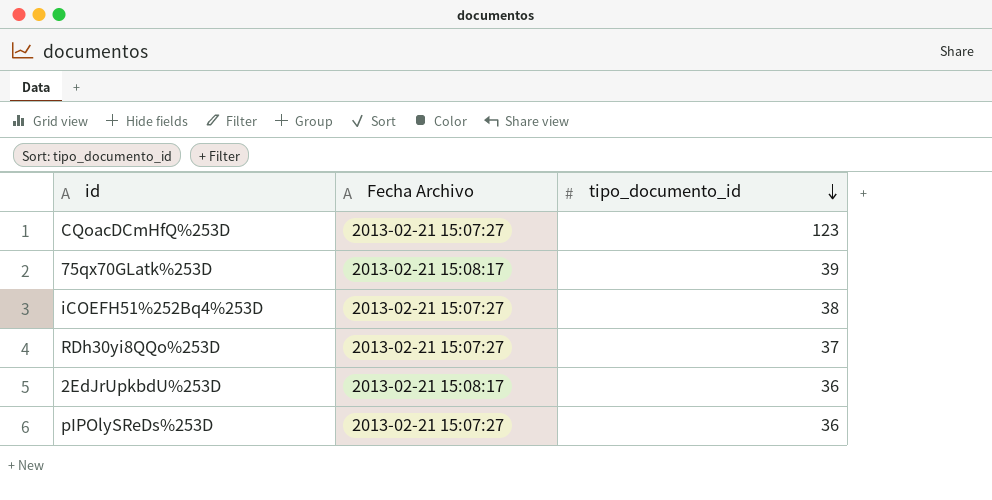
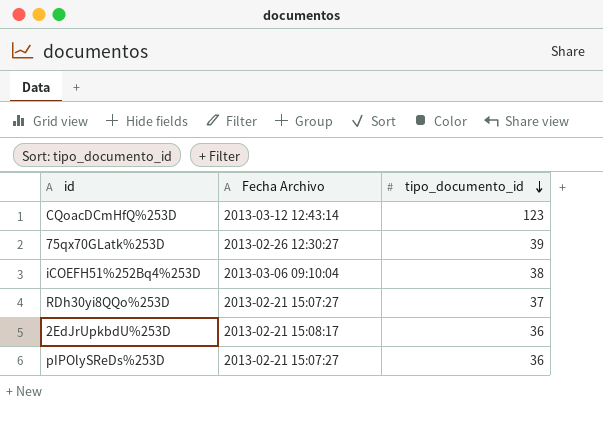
CQoacDCmHfQ%253D | Fecha Archivo: 2013-02-21 15:07:27 -> 2013-03-12 12:43:14
75qx70GLatk%253D | Fecha Archivo: 2013-02-21 15:08:17 -> 2013-02-26 12:30:27
iCOEFH51%252Bq4%253D | Fecha Archivo: 2013-02-21 15:07:27 -> 2013-03-06 09:10:04

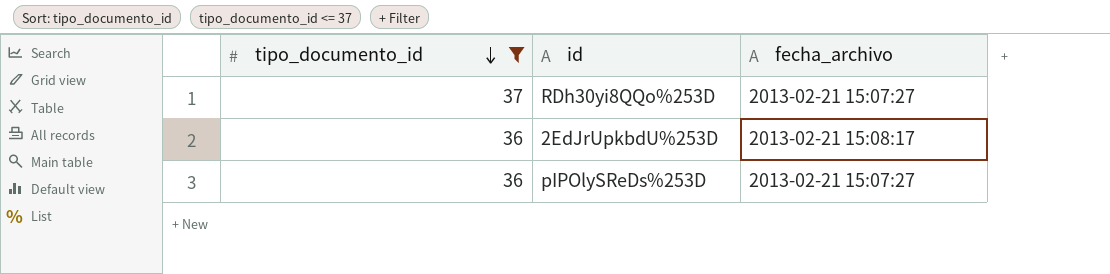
filter: none -> tipo_documento_id <= 37
column tipo_documento_id | position: 3 -> 1
column name: Fecha Archivo -> fecha_archivo

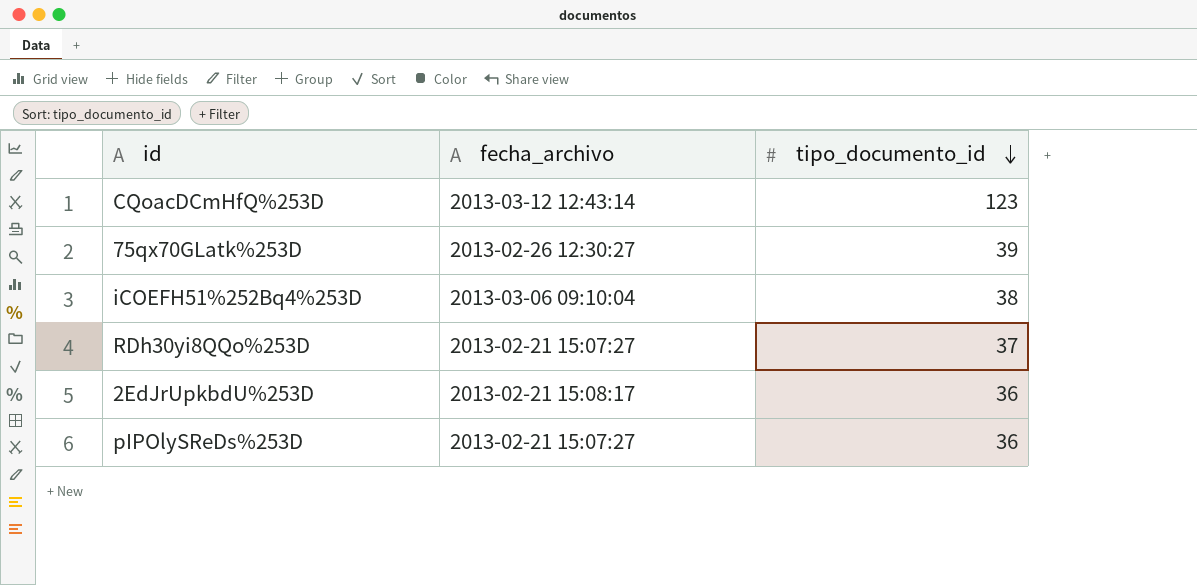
filter: tipo_documento_id <= 37 -> none
column tipo_documento_id | position: 1 -> 3

